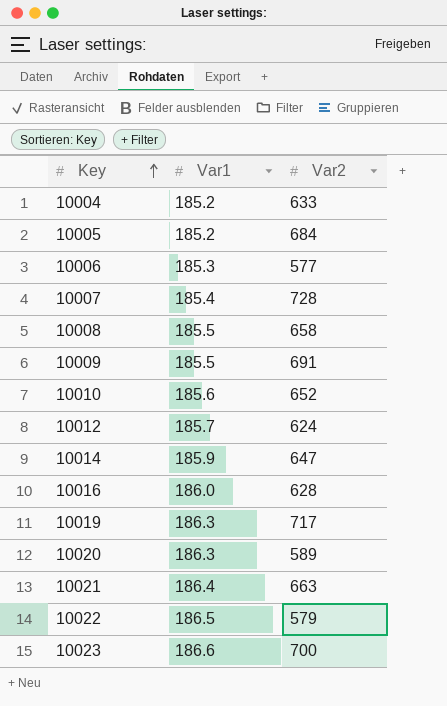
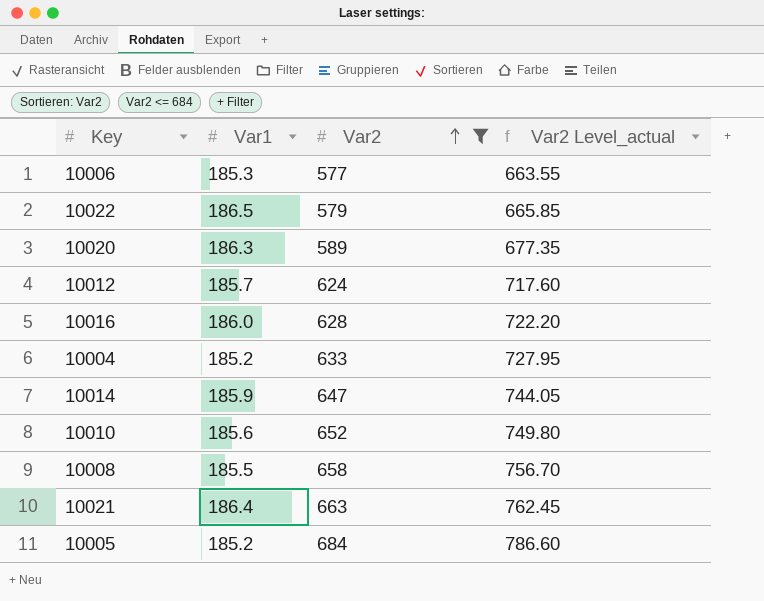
filter: none -> Var2 <= 684
row order: Key ascending -> Var2 ascending
column Var2 Level_actual | formula: none -> [Var2] * 1.15

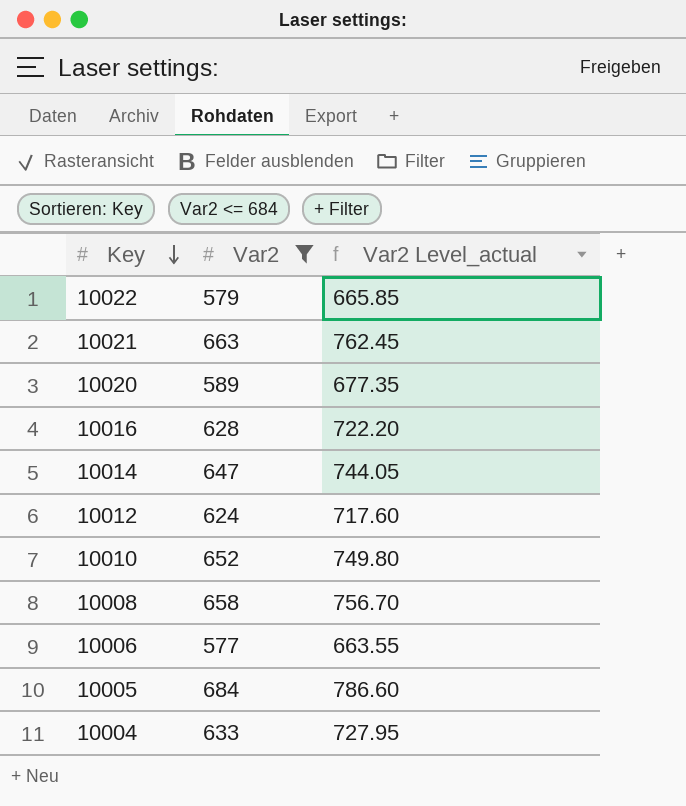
row order: Var2 ascending -> Key descending
column Var1 | position: 2 -> none

